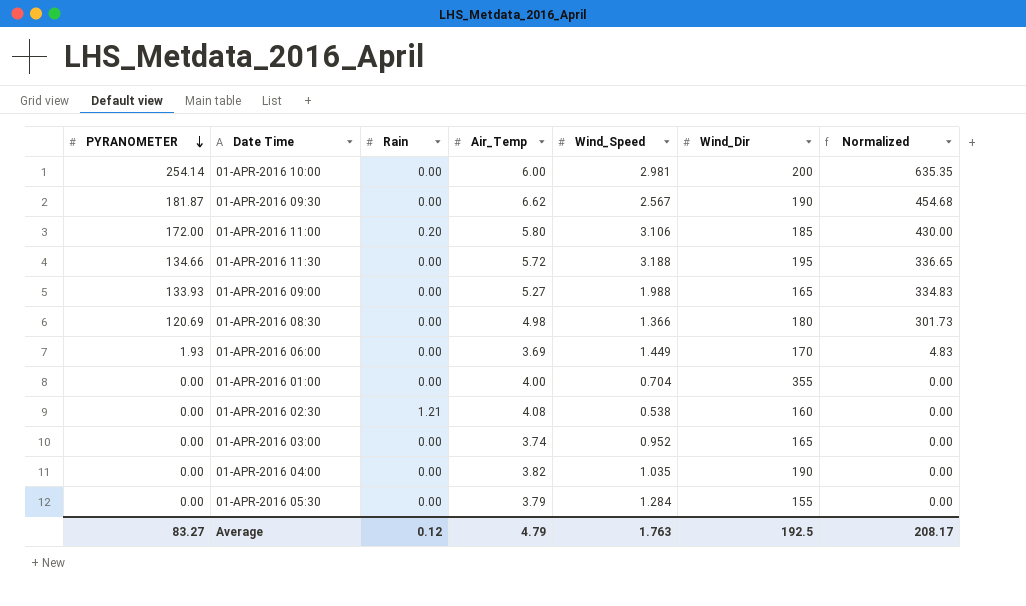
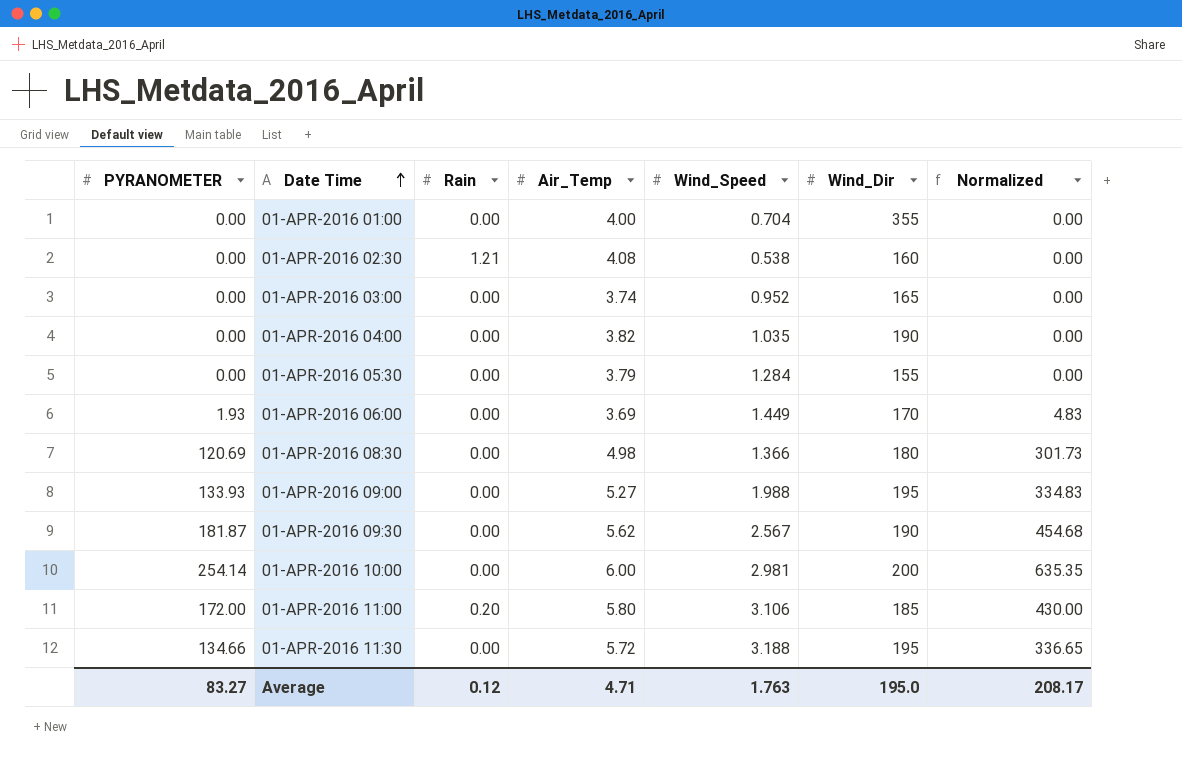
row order: PYRANOMETER descending -> Date Time ascending
01-APR-2016 09:00 | Wind_Dir: 165 -> 195
01-APR-2016 09:30 | Air_Temp: 6.62 -> 5.62
Average | Air_Temp: 4.79 -> 4.71
Average | Wind_Dir: 192.5 -> 195.0

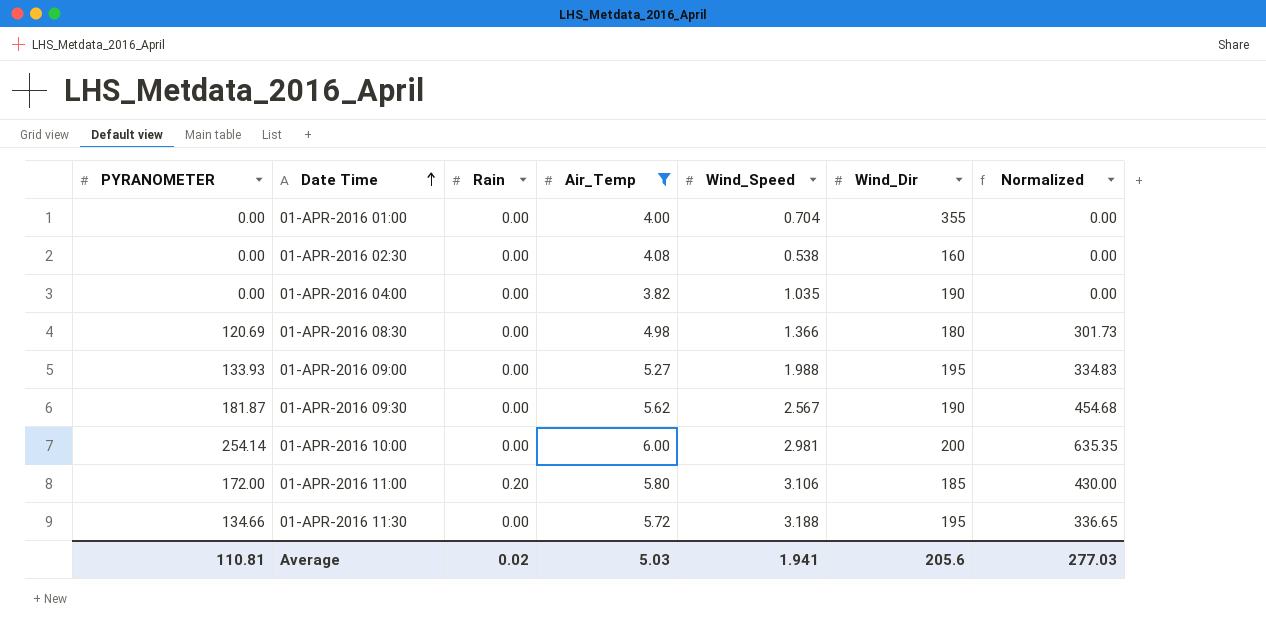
filter: none -> Air_Temp >= 3.82
01-APR-2016 02:30 | Rain: 1.21 -> 0.00
Average | PYRANOMETER: 83.27 -> 110.81
Average | Rain: 0.12 -> 0.02
Average | Air_Temp: 4.71 -> 5.03
Average | Wind_Speed: 1.763 -> 1.941
Average | Wind_Dir: 195.0 -> 205.6
Average | Normalized: 208.17 -> 277.03

